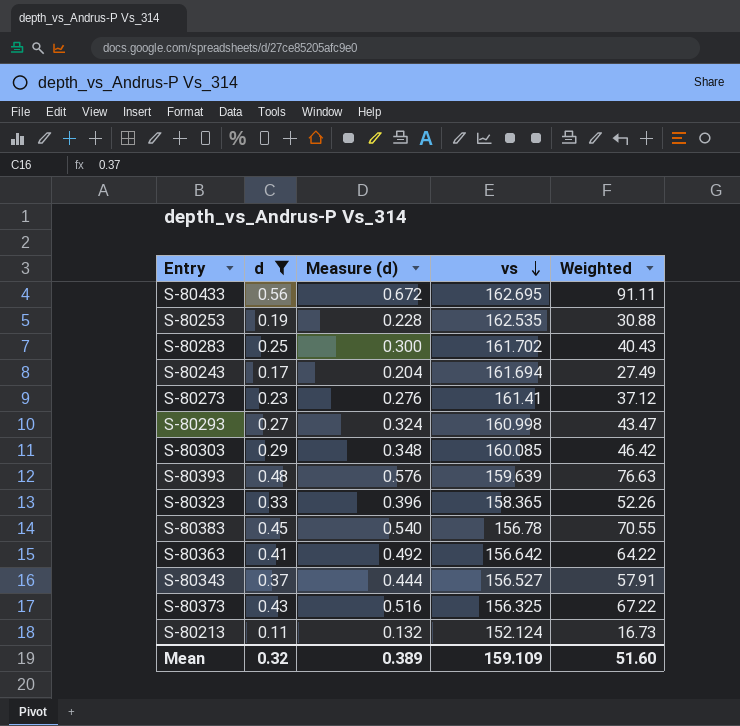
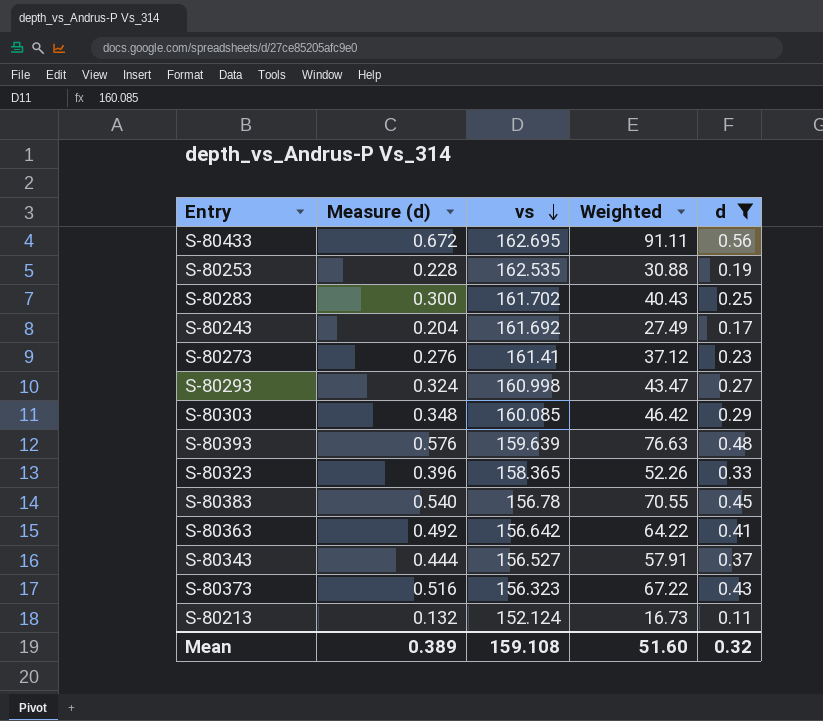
column d | position: 2 -> 5
S-80243 | vs: 161.694 -> 161.692
S-80373 | vs: 156.325 -> 156.323
Mean | vs: 159.109 -> 159.108

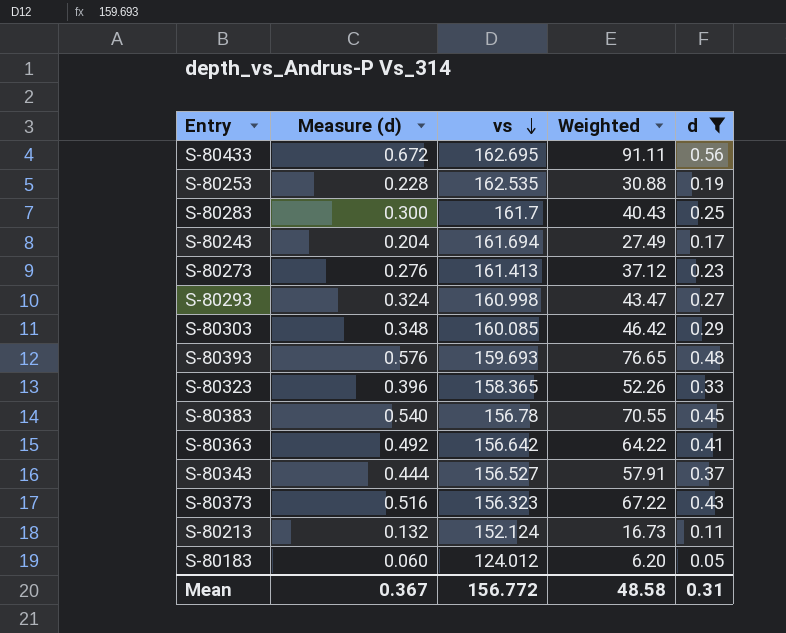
S-80283 | vs: 161.702 -> 161.7
S-80243 | vs: 161.692 -> 161.694
S-80273 | vs: 161.41 -> 161.413
S-80393 | vs: 159.639 -> 159.693
S-80393 | Weighted: 76.63 -> 76.65
row S-80183: none -> 0.060 | 124.012 | 6.20 | 0.05
Mean | Measure (d): 0.389 -> 0.367
Mean | vs: 159.108 -> 156.772
Mean | Weighted: 51.60 -> 48.58
Mean | d: 0.32 -> 0.31

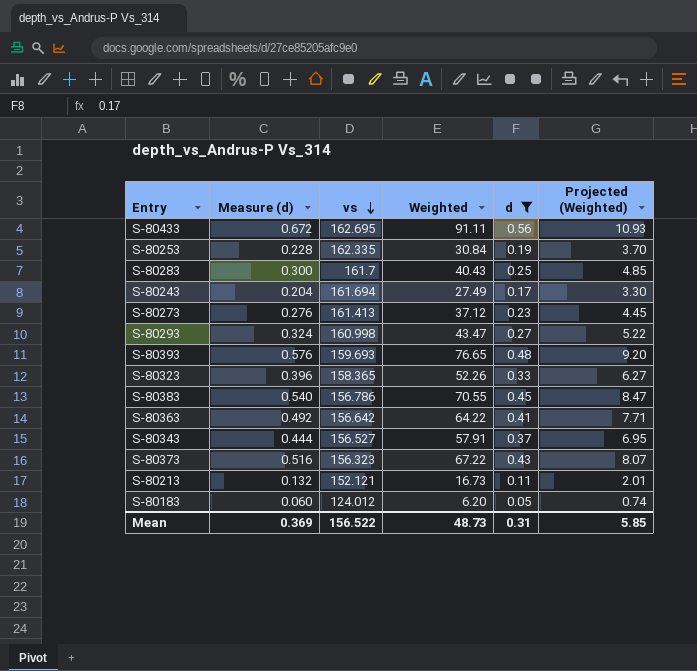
column Projected (Weighted) | formula: none -> [Weighted] * 0.12
row S-80303: 0.348 | 160.085 | 46.42 | 0.29 -> none
S-80253 | vs: 162.535 -> 162.335
S-80253 | Weighted: 30.88 -> 30.84
S-80383 | vs: 156.78 -> 156.786
S-80213 | vs: 152.124 -> 152.121
Mean | Measure (d): 0.367 -> 0.369
Mean | vs: 156.772 -> 156.522
Mean | Weighted: 48.58 -> 48.73

